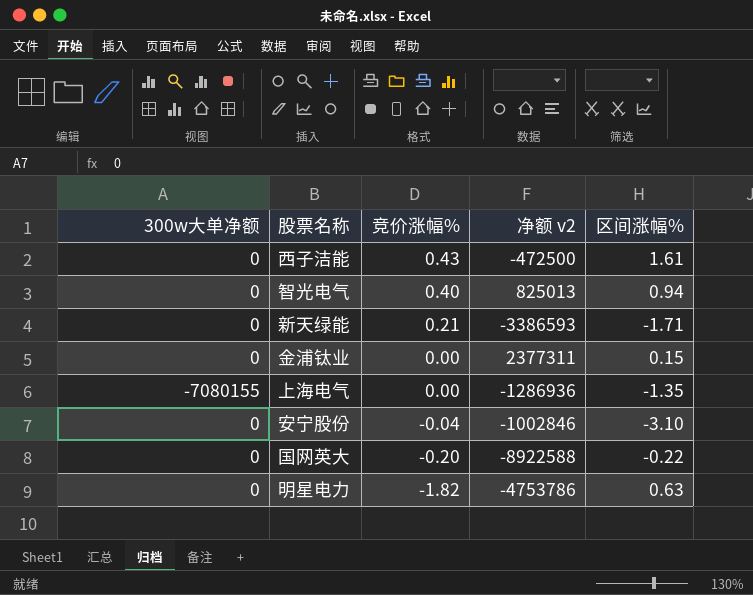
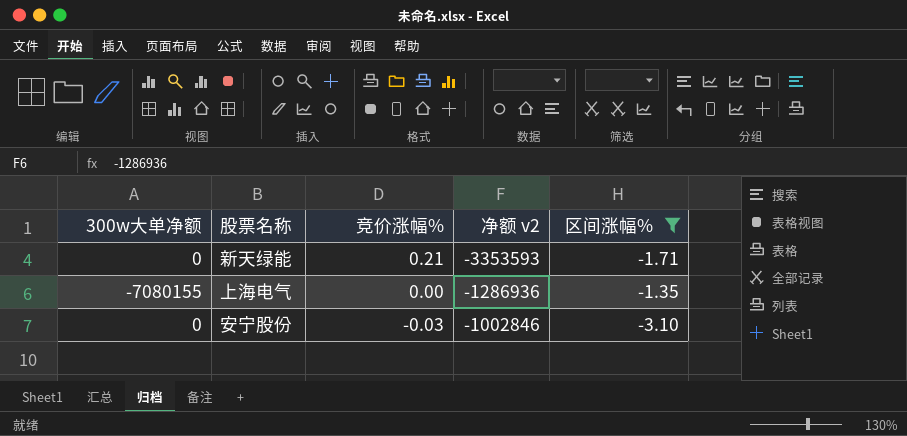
filter: none -> 区间涨幅% <= -1.35
新天绿能 | 净额 v2: -3386593 -> -3353593
安宁股份 | 竞价涨幅%: -0.04 -> -0.03

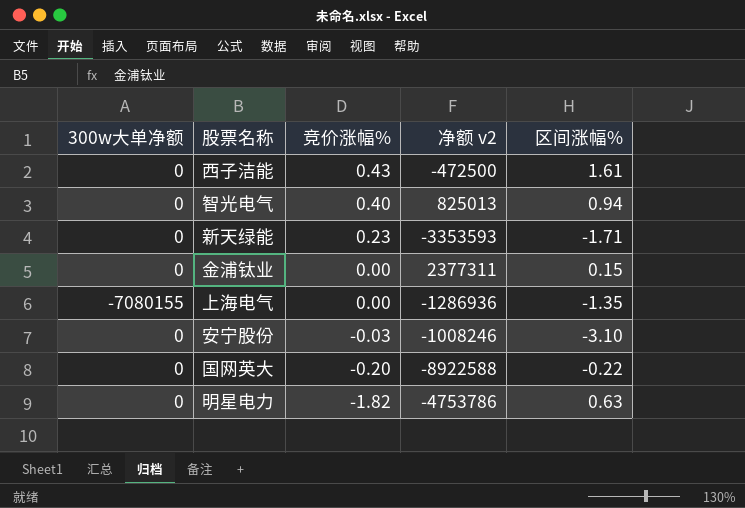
filter: 区间涨幅% <= -1.35 -> none
新天绿能 | 竞价涨幅%: 0.21 -> 0.23
安宁股份 | 净额 v2: -1002846 -> -1008246

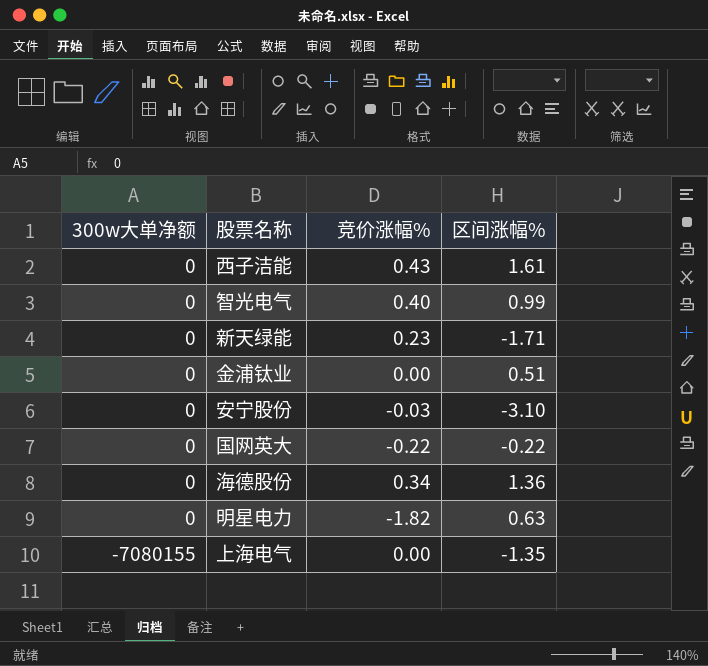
row order: 竞价涨幅% descending -> 300w大单净额 descending
column 净额 v2 | position: 4 -> none
智光电气 | 区间涨幅%: 0.94 -> 0.99
金浦钛业 | 区间涨幅%: 0.15 -> 0.51
国网英大 | 竞价涨幅%: -0.20 -> -0.22
row 海德股份: none -> 0 | 0.34 | 1.36

